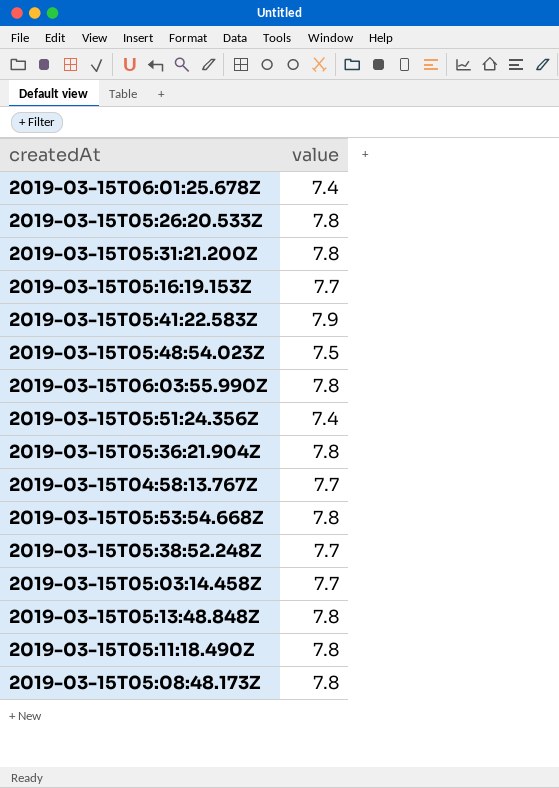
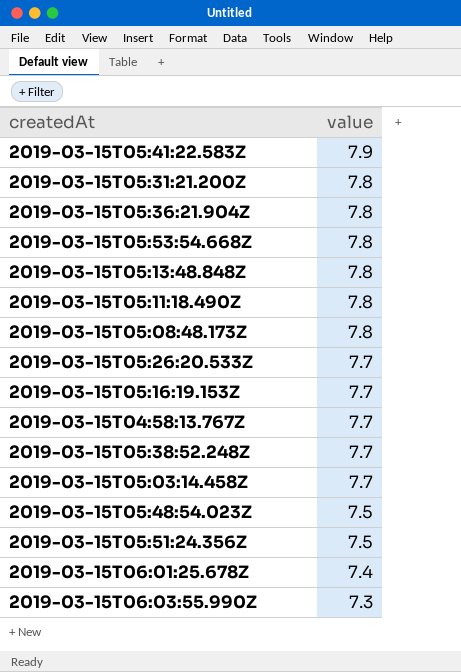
row order: none -> value descending
2019-03-15T05:26:20.533Z | value: 7.8 -> 7.7
2019-03-15T05:51:24.356Z | value: 7.4 -> 7.5
2019-03-15T06:03:55.990Z | value: 7.8 -> 7.3

